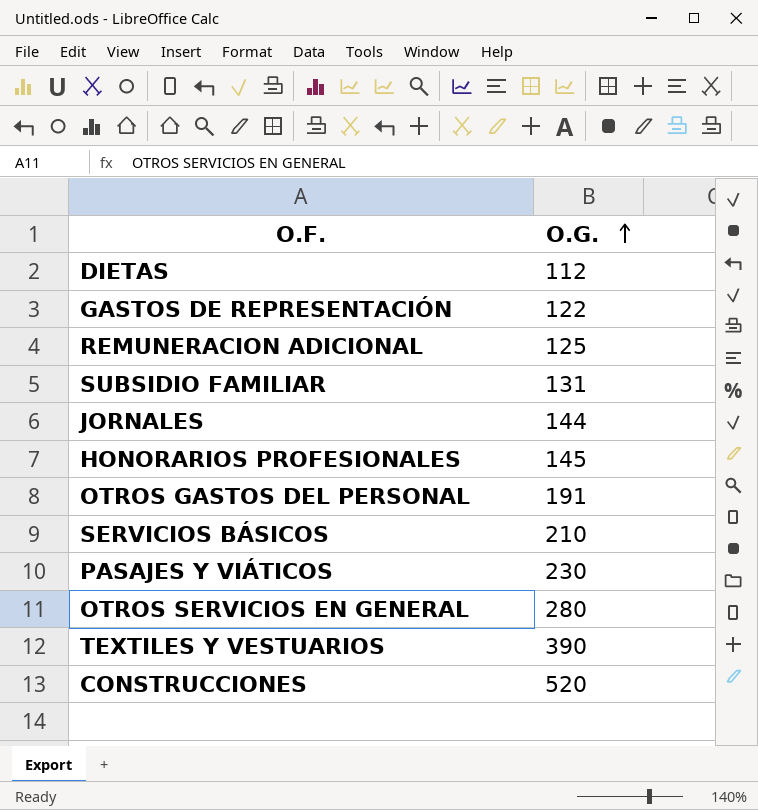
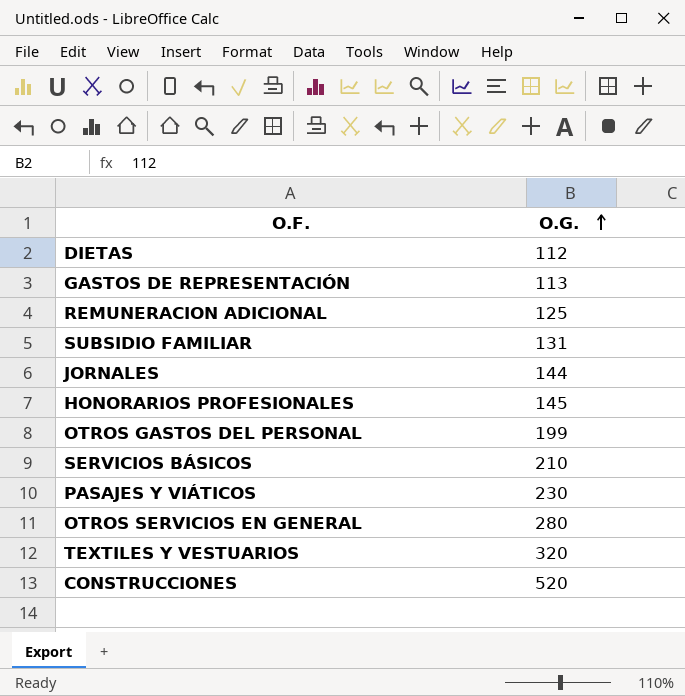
GASTOS DE REPRESENTACIÓN | O.G.: 122 -> 113
OTROS GASTOS DEL PERSONAL | O.G.: 191 -> 199
TEXTILES Y VESTUARIOS | O.G.: 390 -> 320

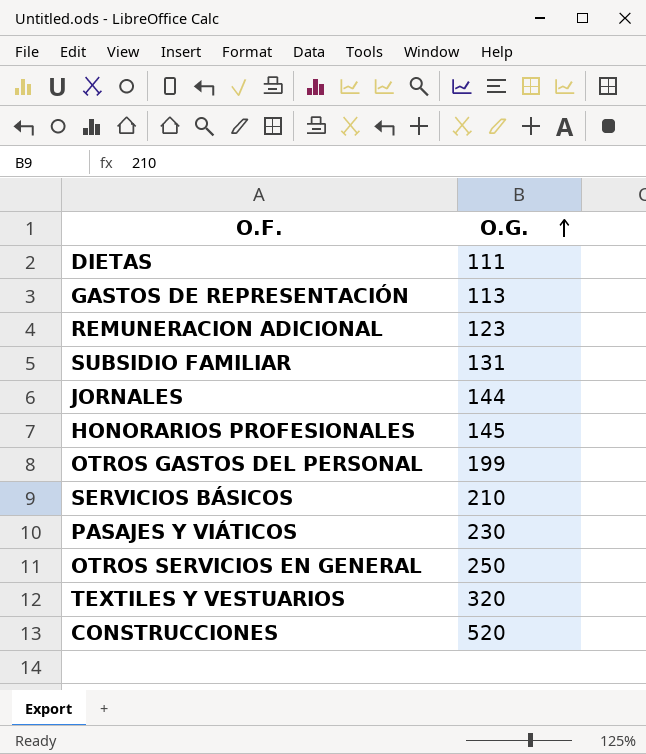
DIETAS | O.G.: 112 -> 111
REMUNERACION ADICIONAL | O.G.: 125 -> 123
OTROS SERVICIOS EN GENERAL | O.G.: 280 -> 250

